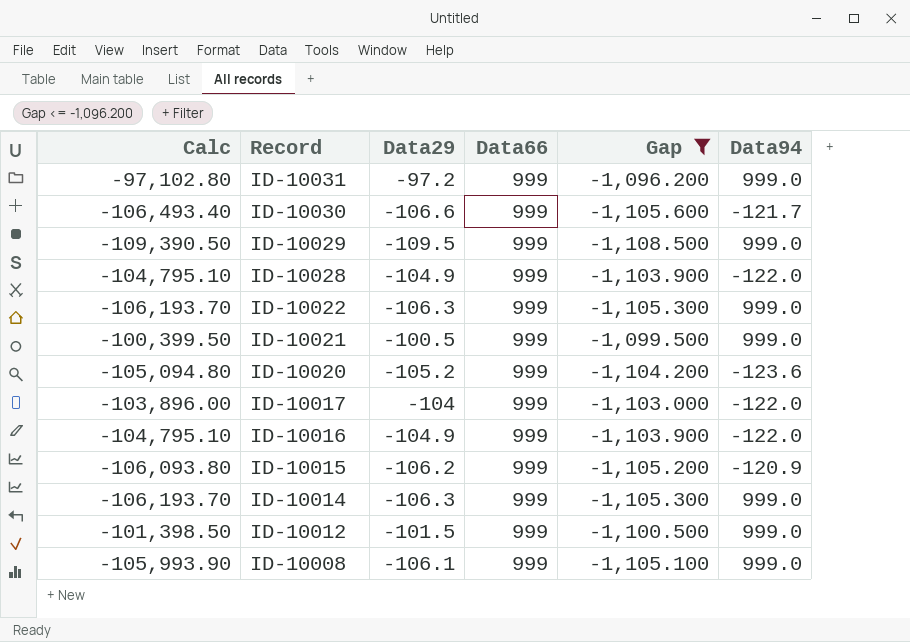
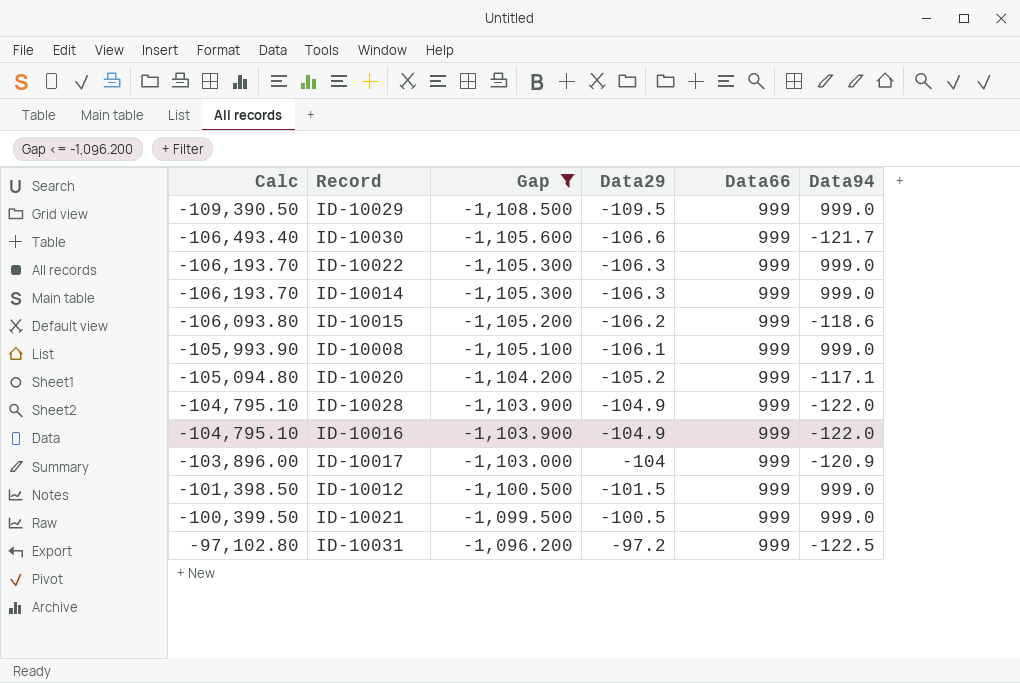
row order: Record descending -> Calc ascending
column Gap | position: 5 -> 3
ID-10015 | Data94: -120.9 -> -118.6
ID-10020 | Data94: -123.6 -> -117.1
ID-10017 | Data94: -122.0 -> -120.9
ID-10031 | Data94: 999.0 -> -122.5

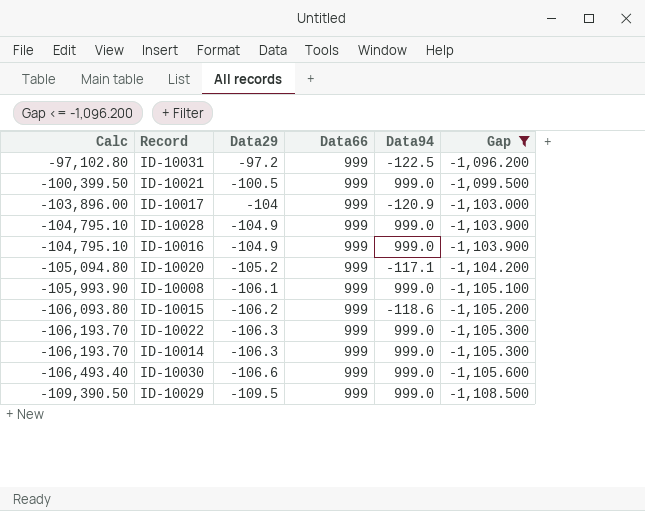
row order: Calc ascending -> Calc descending
column Gap | position: 3 -> 6
row ID-10012: -101,398.50 | -1,100.500 | -101.5 | 999 | 999.0 -> none
ID-10028 | Data94: -122.0 -> 999.0
ID-10016 | Data94: -122.0 -> 999.0
ID-10030 | Data94: -121.7 -> 999.0

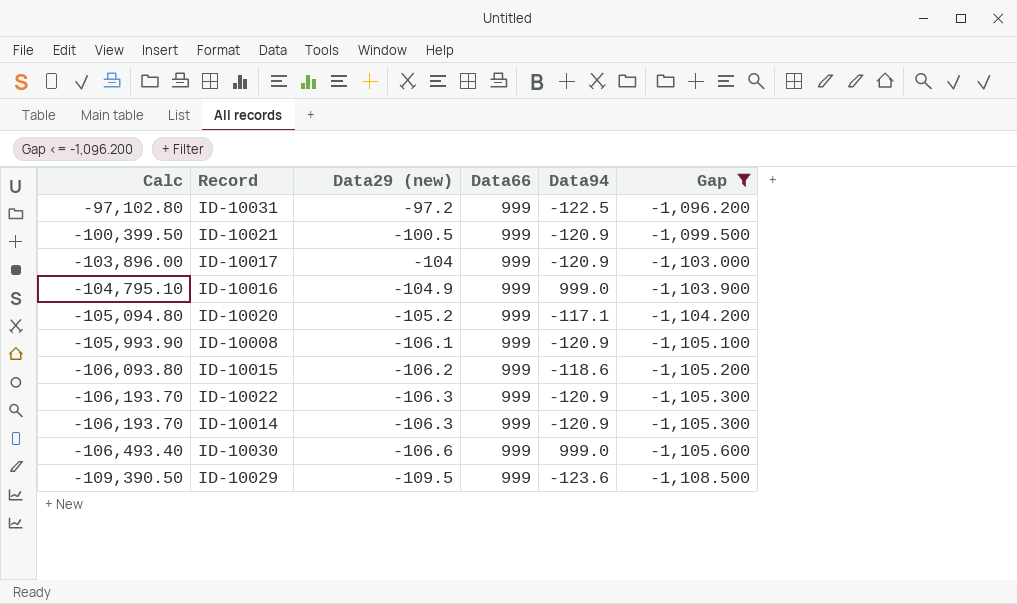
column name: Data29 -> Data29 (new)
row ID-10028: -104,795.10 | -104.9 | 999 | 999.0 | -1,103.900 -> none
ID-10021 | Data94: 999.0 -> -120.9
ID-10008 | Data94: 999.0 -> -120.9
ID-10022 | Data94: 999.0 -> -120.9
ID-10014 | Data94: 999.0 -> -120.9
ID-10029 | Data94: 999.0 -> -123.6

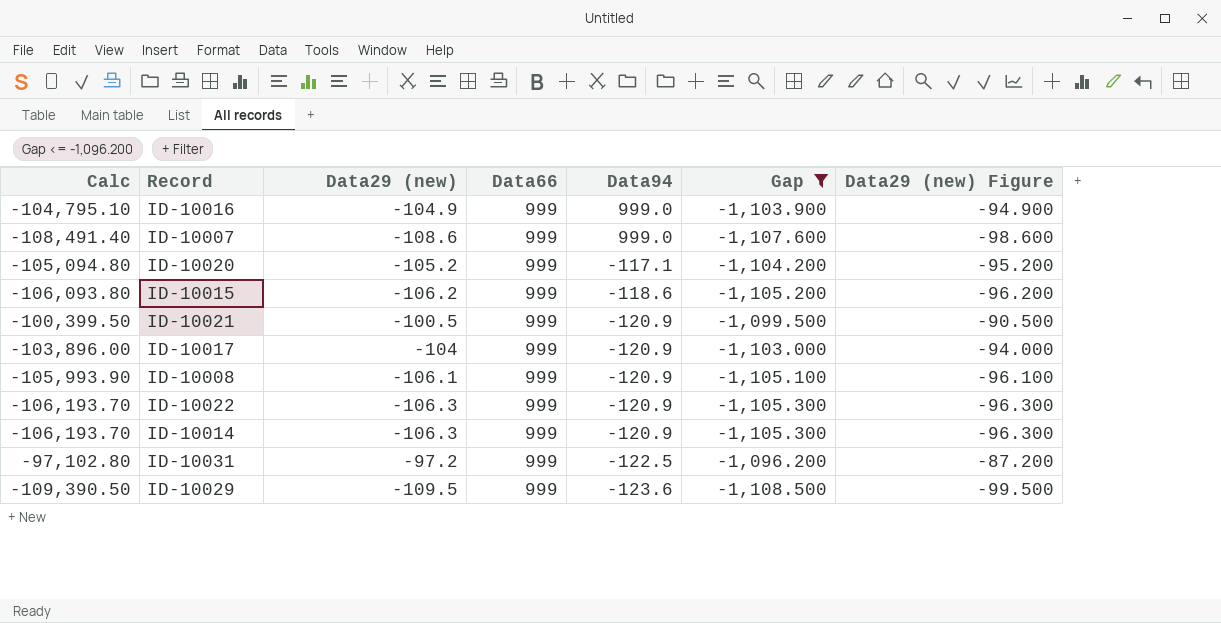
row order: Calc descending -> Data94 descending
column Data29 (new) Figure | formula: none -> [Data29 (new)] + 10
row ID-10030: -106,493.40 | -106.6 | 999 | 999.0 | -1,105.600 -> none
row ID-10007: none -> -108,491.40 | -108.6 | 999 | 999.0 | -1,107.600 | -98.600

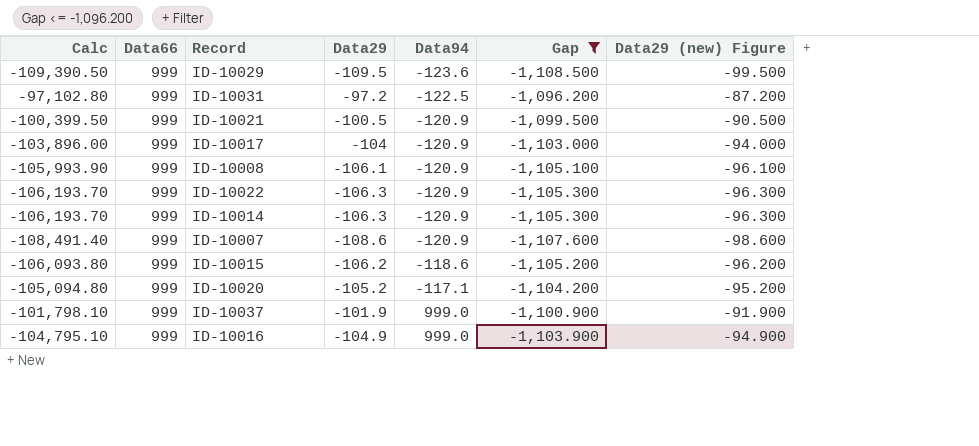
row order: Data94 descending -> Data94 ascending
column Data66 | position: 4 -> 2
column name: Data29 (new) -> Data29
ID-10007 | Data94: 999.0 -> -120.9
row ID-10037: none -> -101,798.10 | 999 | -101.9 | 999.0 | -1,100.900 | -91.900

